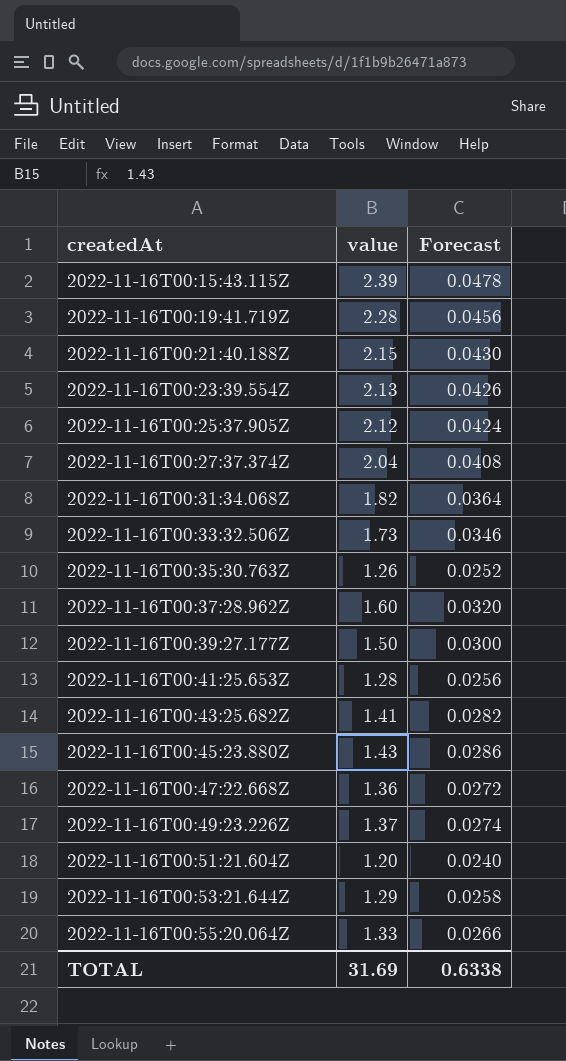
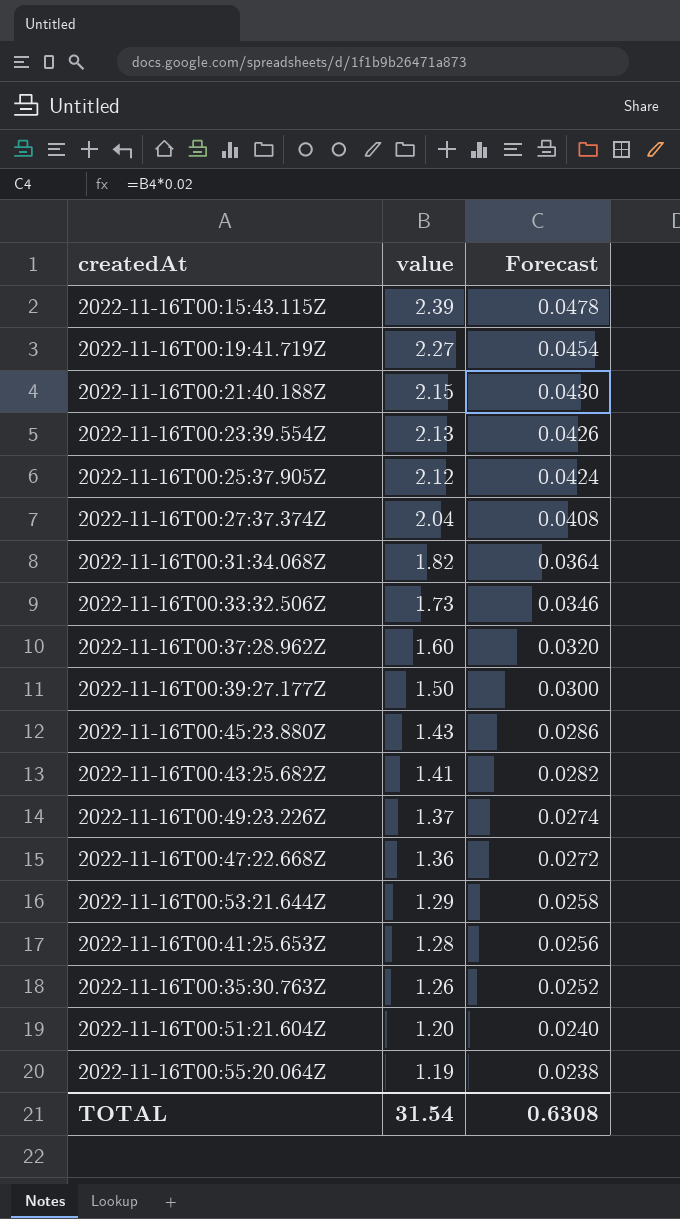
row order: createdAt ascending -> value descending
2022-11-16T00:19:41.719Z | value: 2.28 -> 2.27
2022-11-16T00:19:41.719Z | Forecast: 0.0456 -> 0.0454
2022-11-16T00:55:20.064Z | value: 1.33 -> 1.19
2022-11-16T00:55:20.064Z | Forecast: 0.0266 -> 0.0238
TOTAL | value: 31.69 -> 31.54
TOTAL | Forecast: 0.6338 -> 0.6308

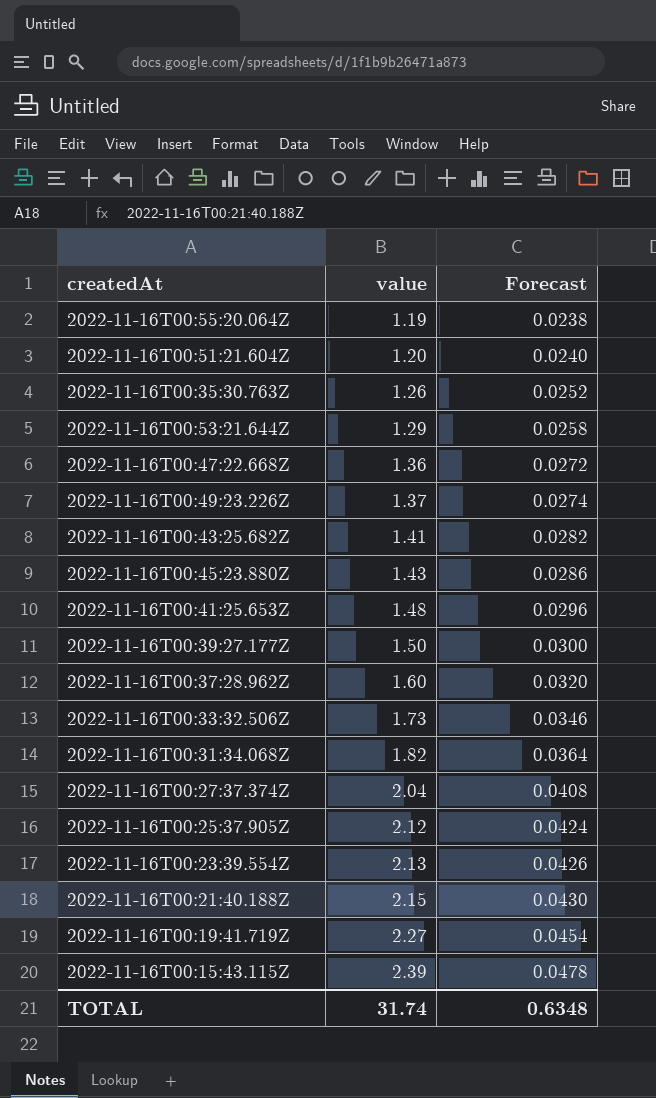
row order: value descending -> value ascending
2022-11-16T00:41:25.653Z | value: 1.28 -> 1.48
2022-11-16T00:41:25.653Z | Forecast: 0.0256 -> 0.0296
TOTAL | value: 31.54 -> 31.74
TOTAL | Forecast: 0.6308 -> 0.6348

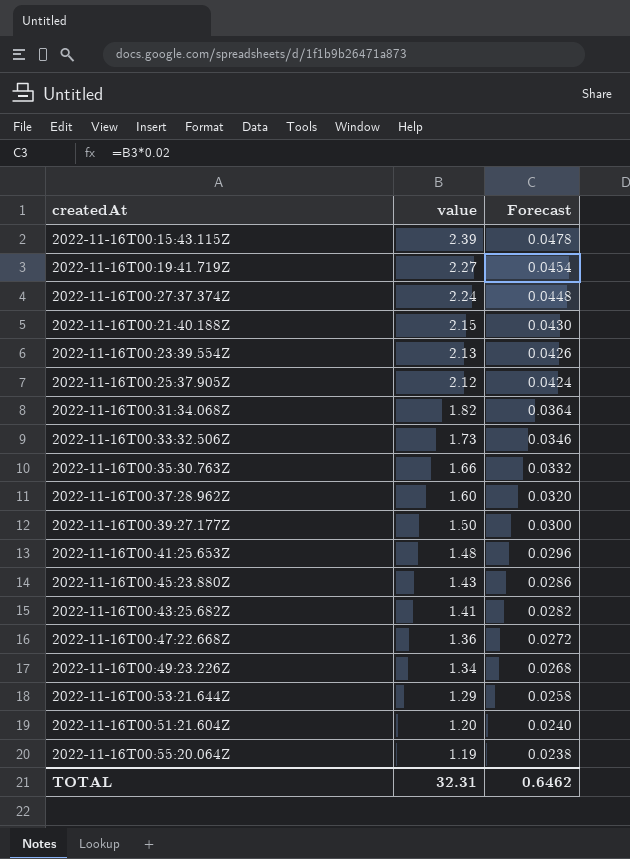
row order: value ascending -> value descending
2022-11-16T00:27:37.374Z | value: 2.04 -> 2.24
2022-11-16T00:27:37.374Z | Forecast: 0.0408 -> 0.0448
2022-11-16T00:35:30.763Z | value: 1.26 -> 1.66
2022-11-16T00:35:30.763Z | Forecast: 0.0252 -> 0.0332
2022-11-16T00:49:23.226Z | value: 1.37 -> 1.34
2022-11-16T00:49:23.226Z | Forecast: 0.0274 -> 0.0268
TOTAL | value: 31.74 -> 32.31
TOTAL | Forecast: 0.6348 -> 0.6462

